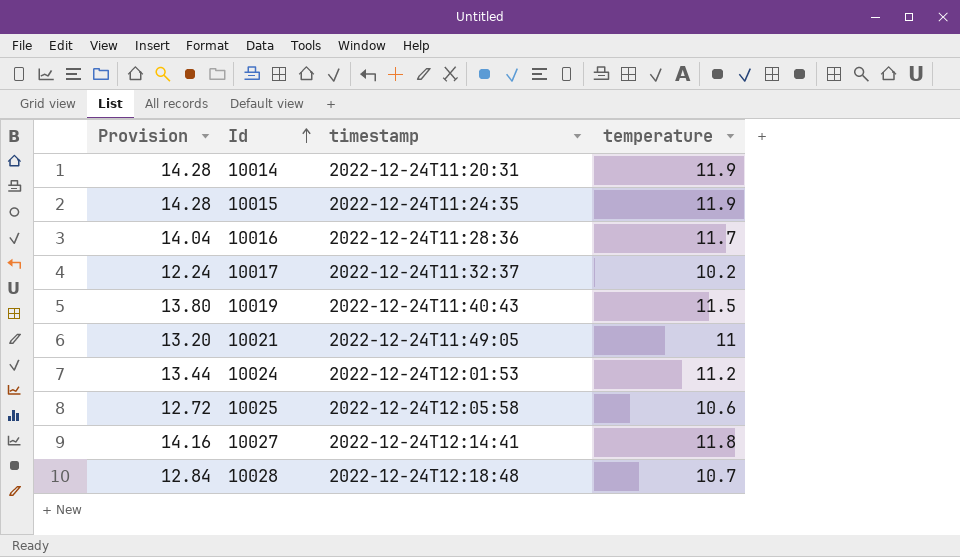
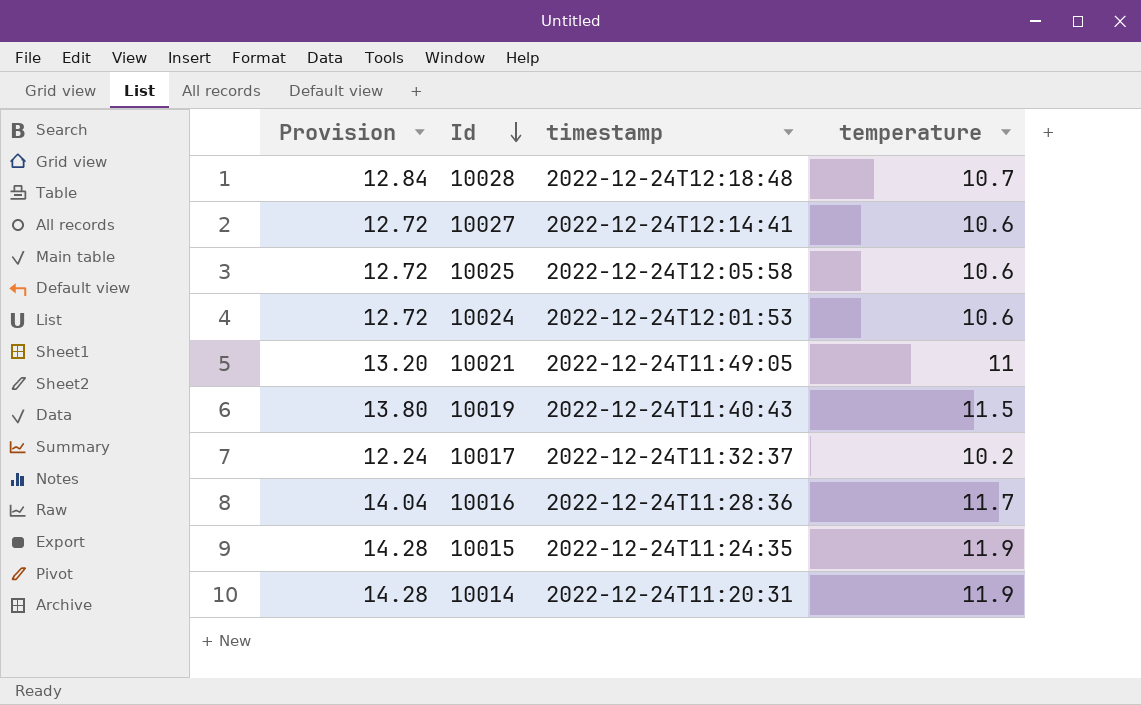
row order: Id ascending -> Id descending
10027 | Provision: 14.16 -> 12.72
10027 | temperature: 11.8 -> 10.6
10024 | Provision: 13.44 -> 12.72
10024 | temperature: 11.2 -> 10.6

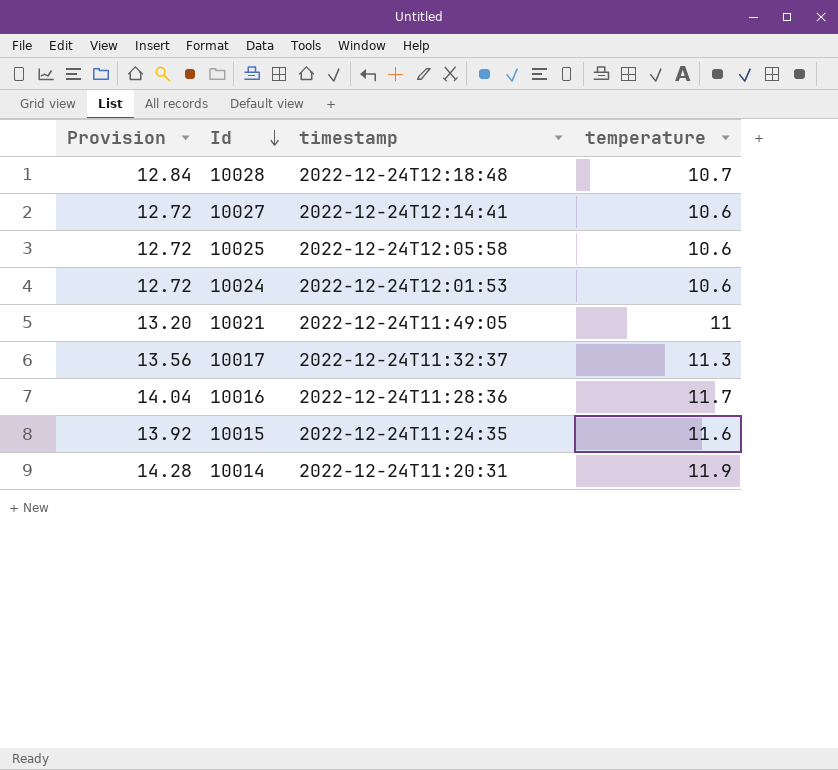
row 10019: 13.80 | 2022-12-24T11:40:43 | 11.5 -> none
10017 | Provision: 12.24 -> 13.56
10017 | temperature: 10.2 -> 11.3
10015 | Provision: 14.28 -> 13.92
10015 | temperature: 11.9 -> 11.6

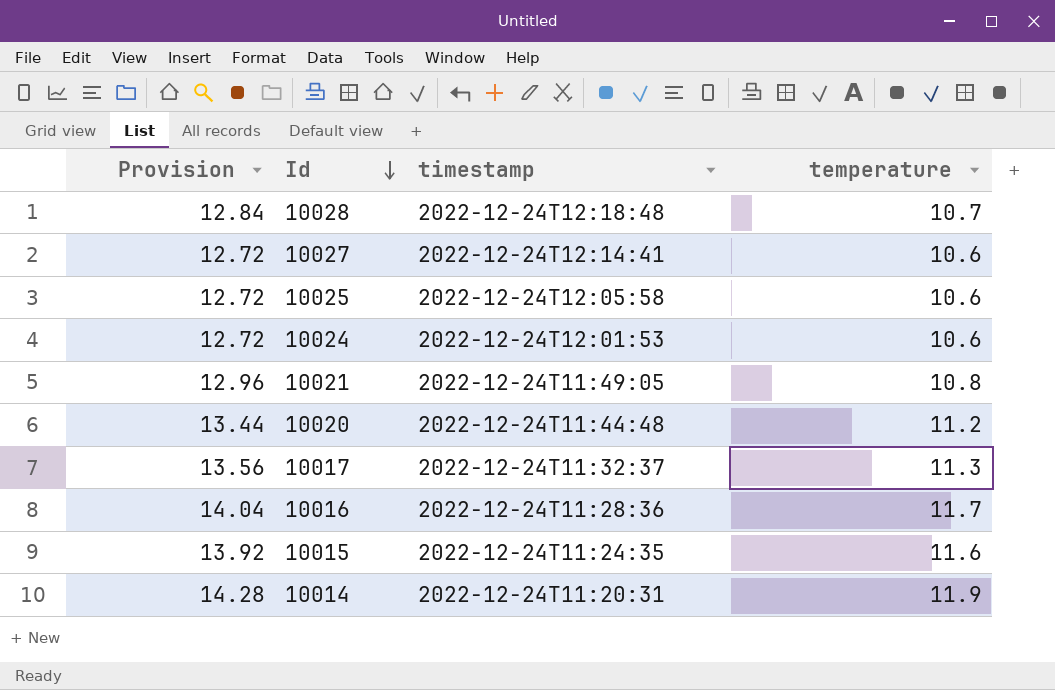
10021 | Provision: 13.20 -> 12.96
10021 | temperature: 11 -> 10.8
row 10020: none -> 13.44 | 2022-12-24T11:44:48 | 11.2

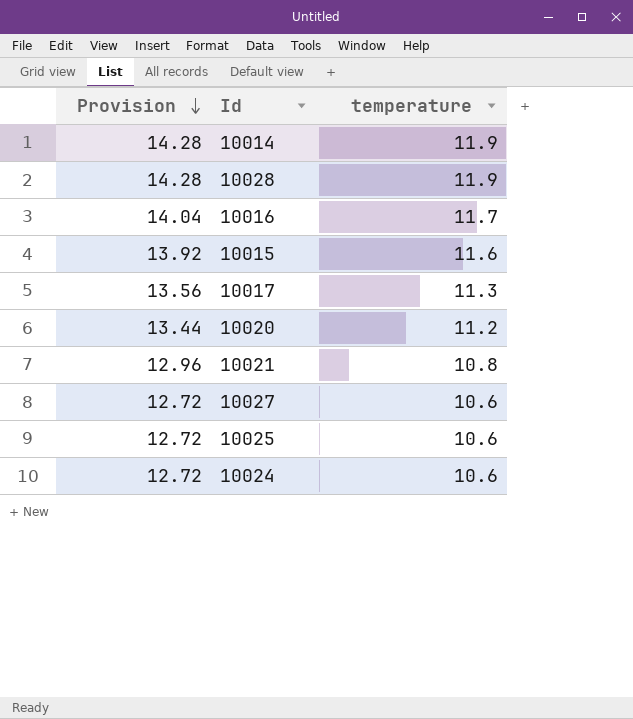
row order: Id descending -> Provision descending
column timestamp | position: 3 -> none
10028 | Provision: 12.84 -> 14.28
10028 | temperature: 10.7 -> 11.9

